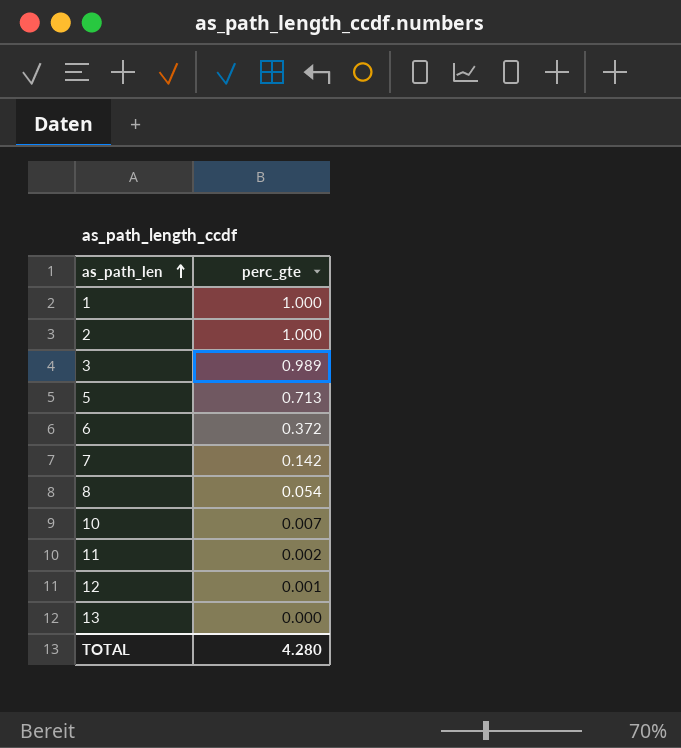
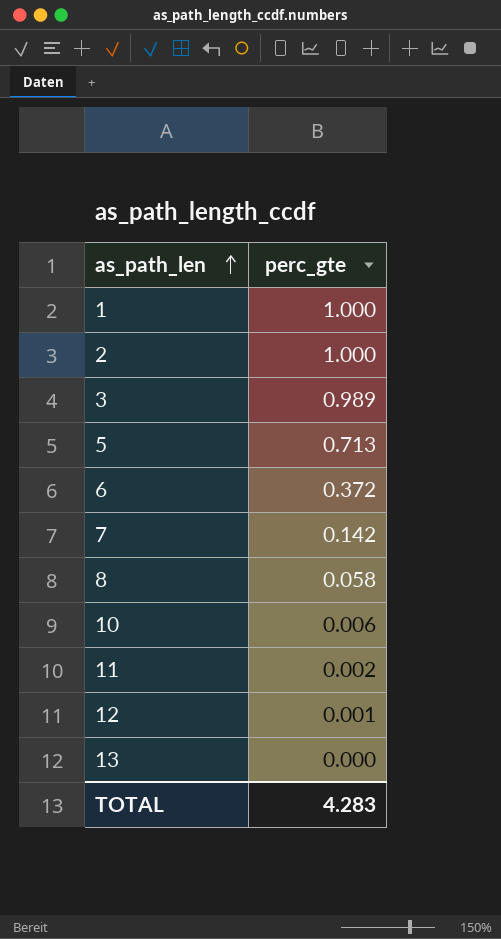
8 | perc_gte: 0.054 -> 0.058
10 | perc_gte: 0.007 -> 0.006
TOTAL | perc_gte: 4.280 -> 4.283

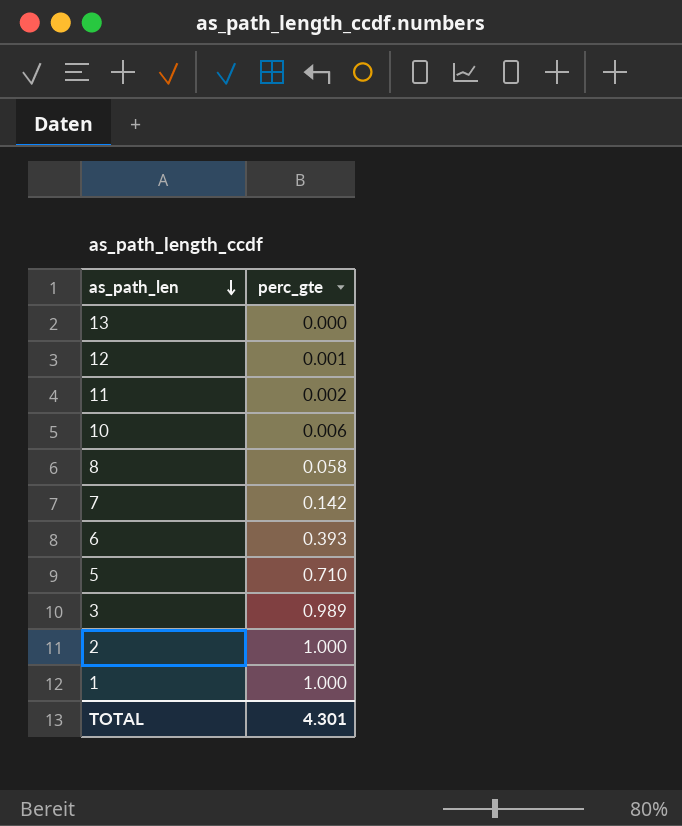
row order: as_path_len ascending -> as_path_len descending
6 | perc_gte: 0.372 -> 0.393
5 | perc_gte: 0.713 -> 0.710
TOTAL | perc_gte: 4.283 -> 4.301

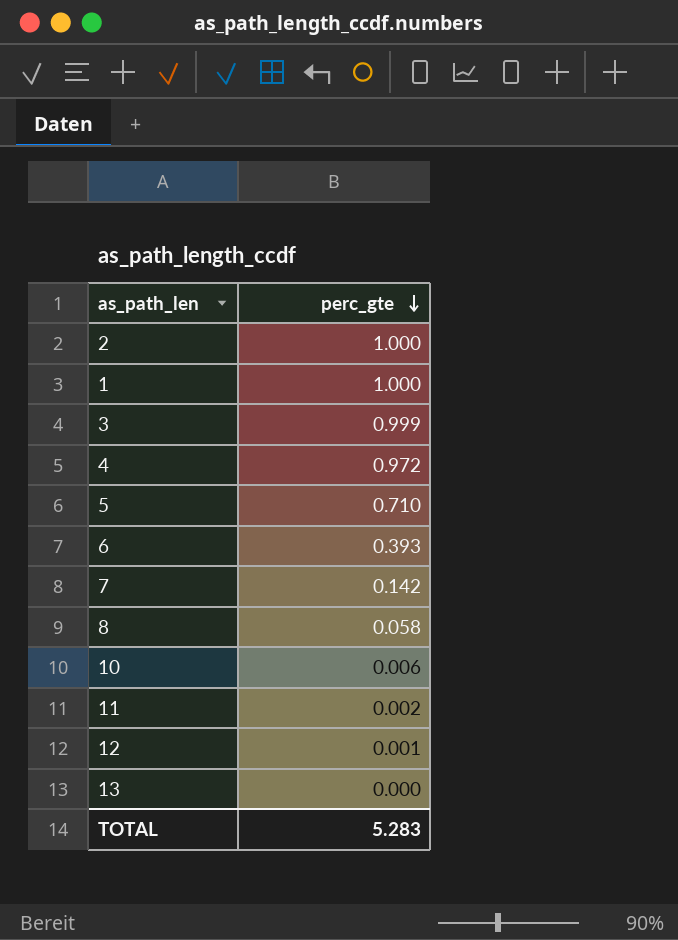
row order: as_path_len descending -> perc_gte descending
3 | perc_gte: 0.989 -> 0.999
row 4: none -> 0.972
TOTAL | perc_gte: 4.301 -> 5.283

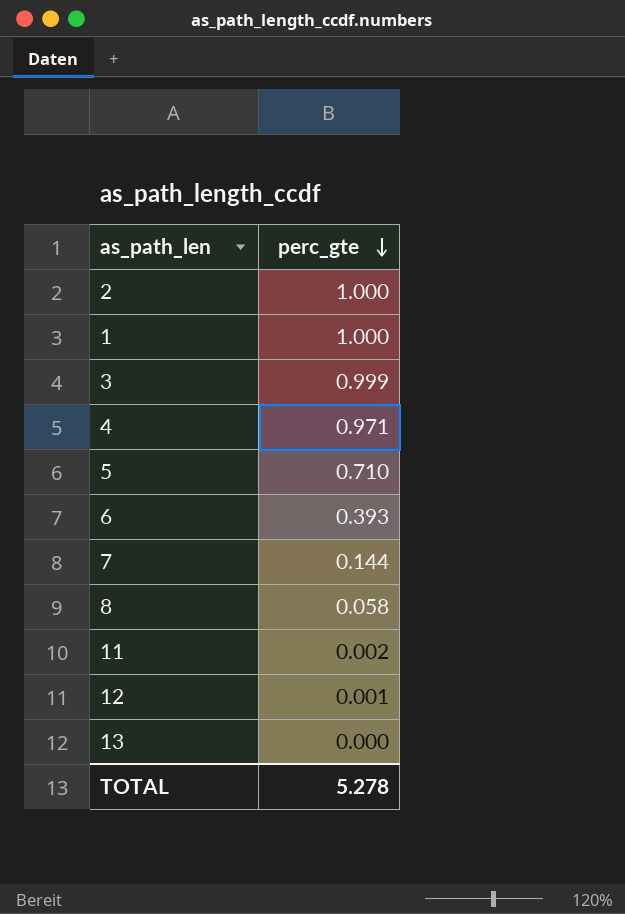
row 10: 0.006 -> none
4 | perc_gte: 0.972 -> 0.971
7 | perc_gte: 0.142 -> 0.144
TOTAL | perc_gte: 5.283 -> 5.278

